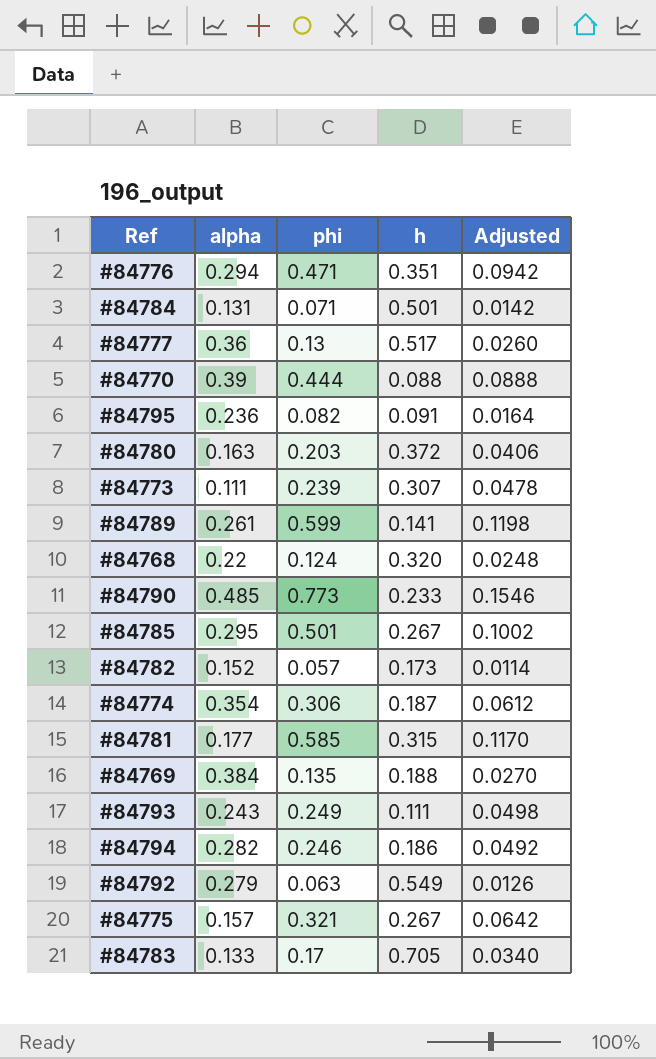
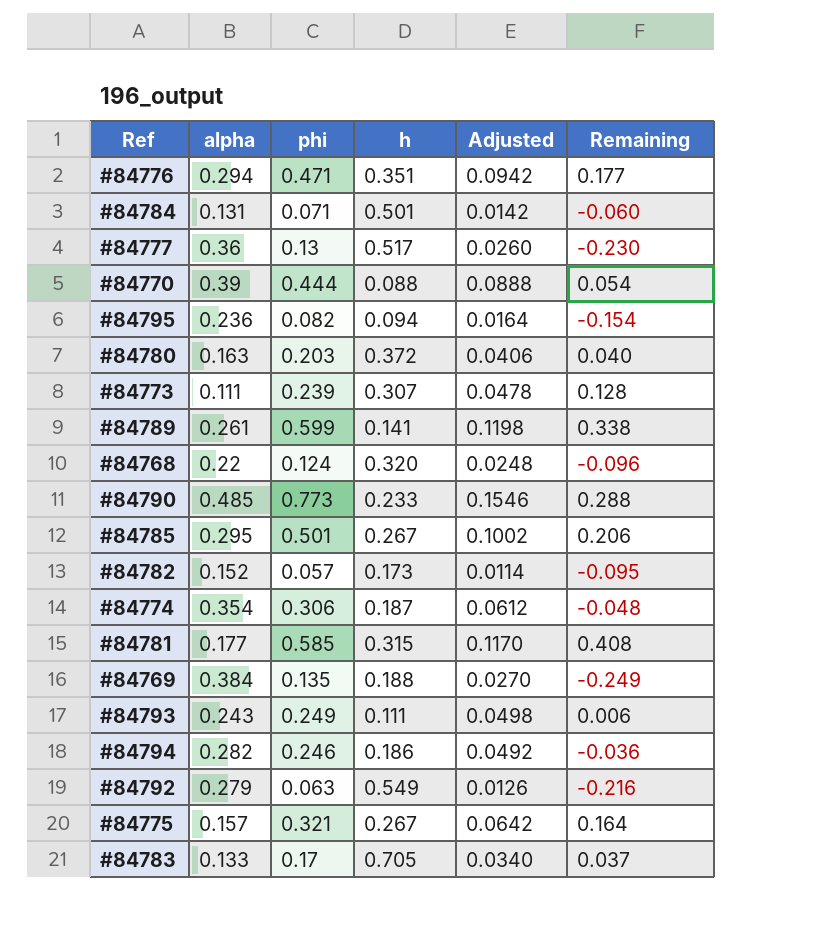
column Remaining | formula: none -> [phi] - [alpha]
#84795 | h: 0.091 -> 0.094

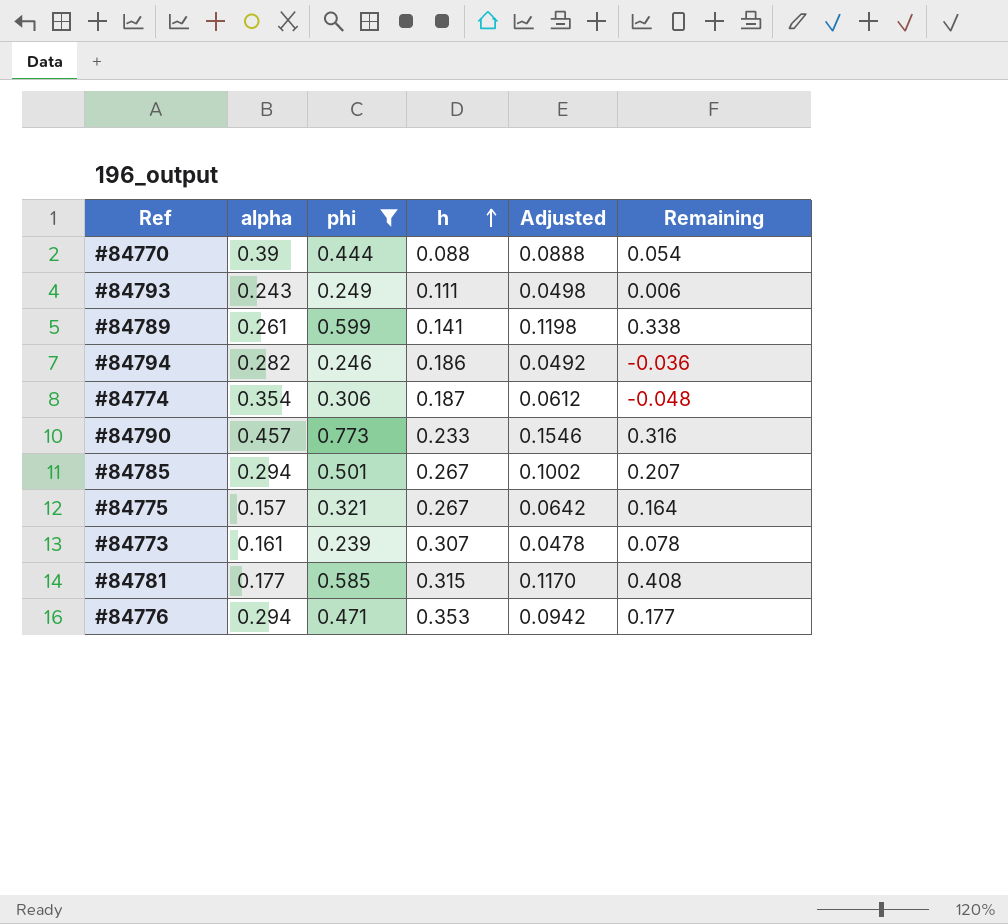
filter: none -> phi >= 0.239
row order: none -> h ascending
#84790 | alpha: 0.485 -> 0.457
#84790 | Remaining: 0.288 -> 0.316
#84785 | alpha: 0.295 -> 0.294
#84785 | Remaining: 0.206 -> 0.207
#84773 | alpha: 0.111 -> 0.161
#84773 | Remaining: 0.128 -> 0.078
#84776 | h: 0.351 -> 0.353

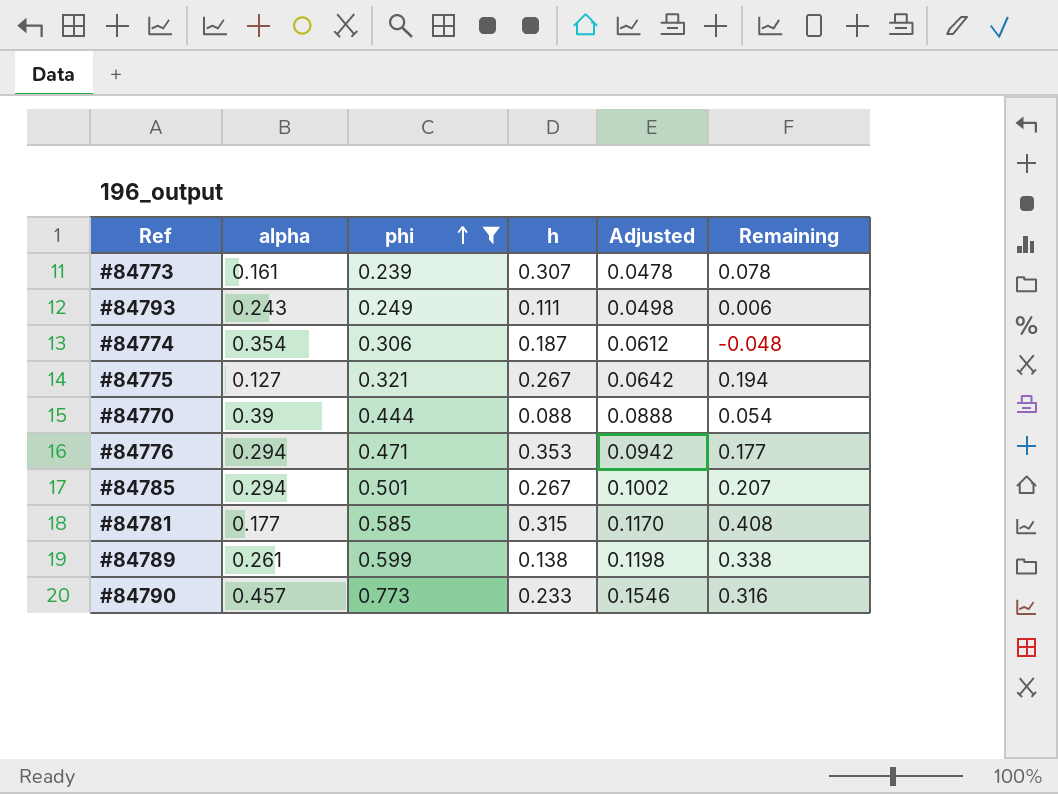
row order: h ascending -> phi ascending
row #84794: 0.282 | 0.246 | 0.186 | 0.0492 | -0.036 -> none
#84775 | alpha: 0.157 -> 0.127
#84775 | Remaining: 0.164 -> 0.194
#84789 | h: 0.141 -> 0.138

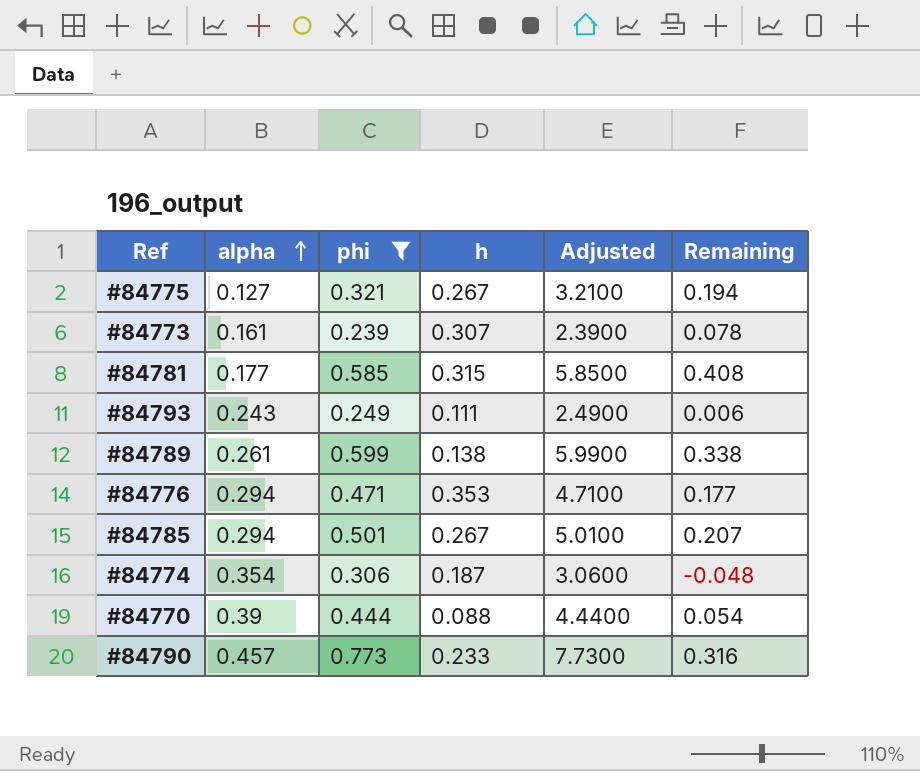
row order: phi ascending -> alpha ascending
column Adjusted | formula: [phi] * 0.2 -> [phi] * 10

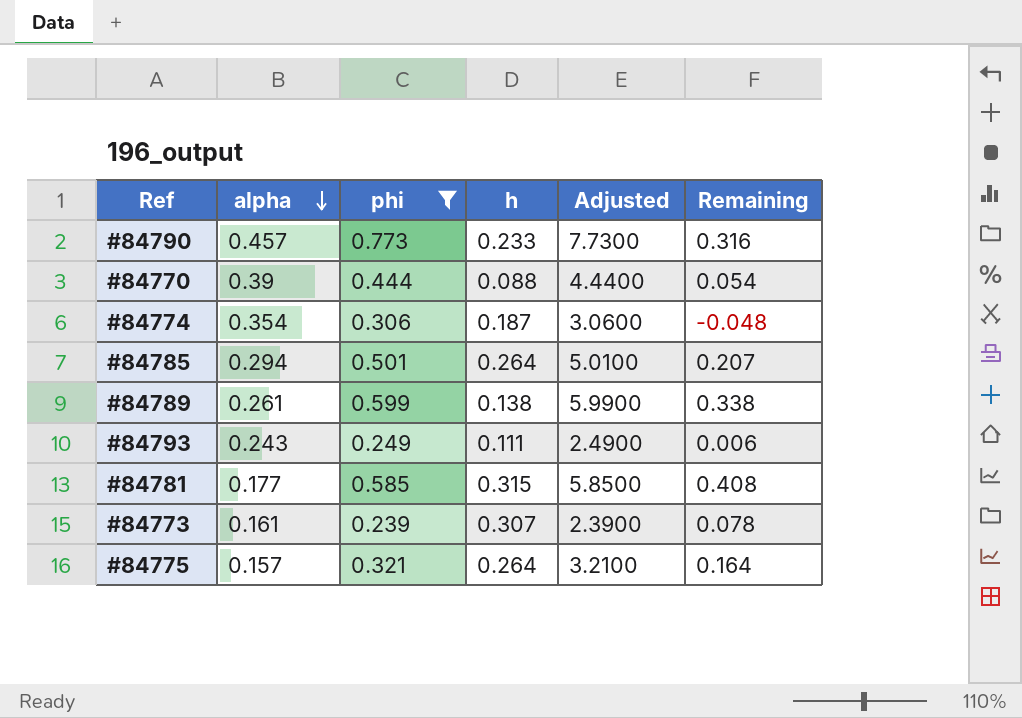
row order: alpha ascending -> alpha descending
row #84776: 0.294 | 0.471 | 0.353 | 4.7100 | 0.177 -> none
#84785 | h: 0.267 -> 0.264
#84775 | alpha: 0.127 -> 0.157
#84775 | h: 0.267 -> 0.264
#84775 | Remaining: 0.194 -> 0.164

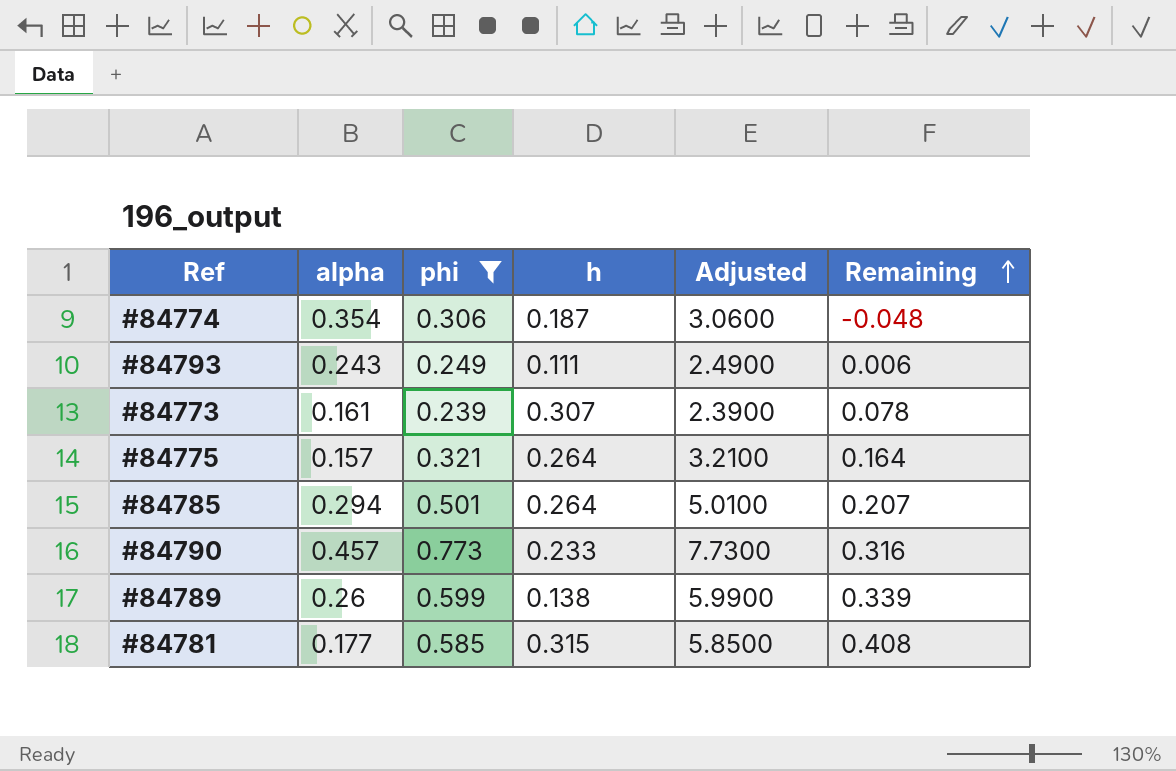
row order: alpha descending -> Remaining ascending
row #84770: 0.39 | 0.444 | 0.088 | 4.4400 | 0.054 -> none
#84789 | alpha: 0.261 -> 0.26
#84789 | Remaining: 0.338 -> 0.339

